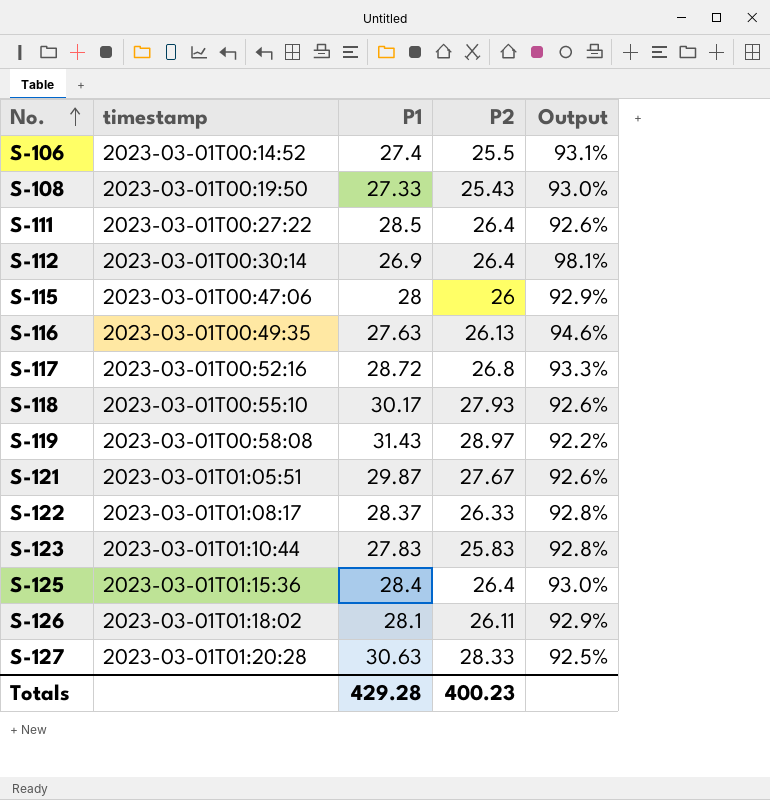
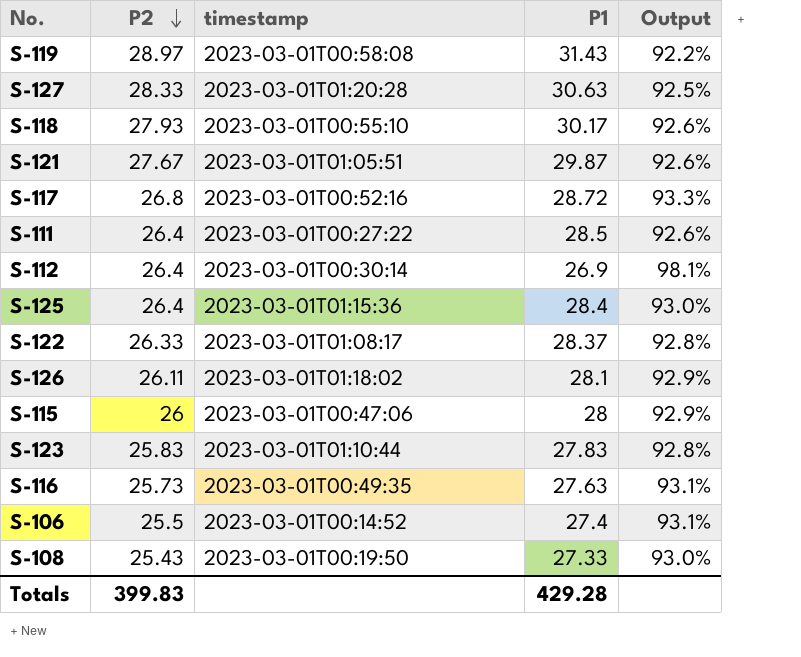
row order: No. ascending -> P2 descending
column P2 | position: 4 -> 2
S-116 | P2: 26.13 -> 25.73
S-116 | Output: 94.6% -> 93.1%
Totals | P2: 400.23 -> 399.83

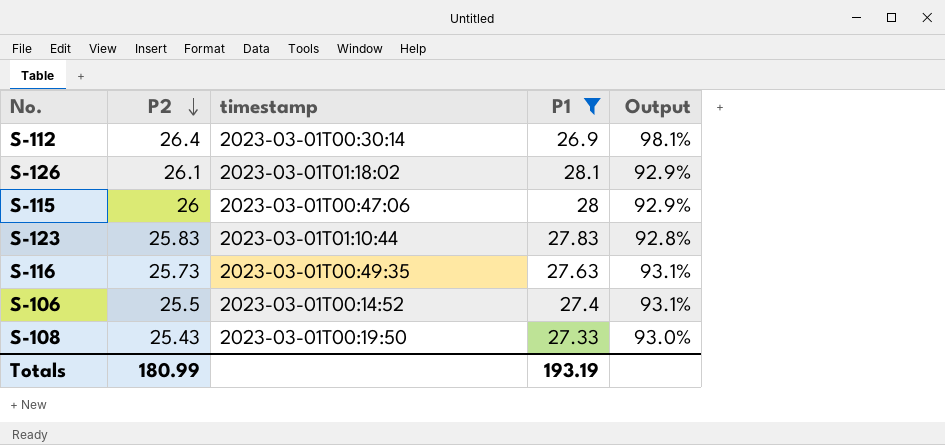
filter: none -> P1 <= 28.1
S-126 | P2: 26.11 -> 26.1
Totals | P2: 399.83 -> 180.99
Totals | P1: 429.28 -> 193.19

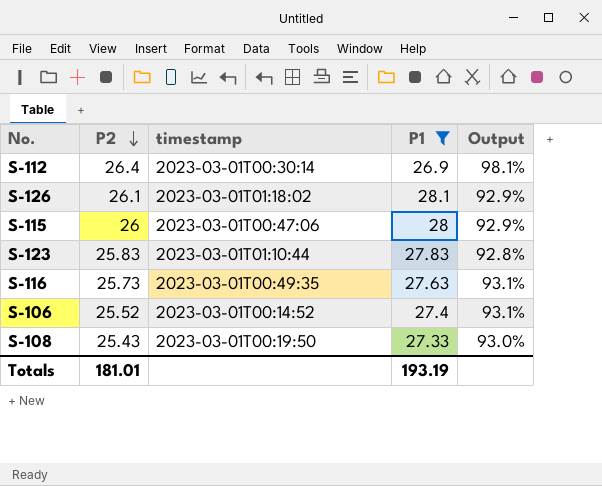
S-106 | P2: 25.5 -> 25.52
Totals | P2: 180.99 -> 181.01

